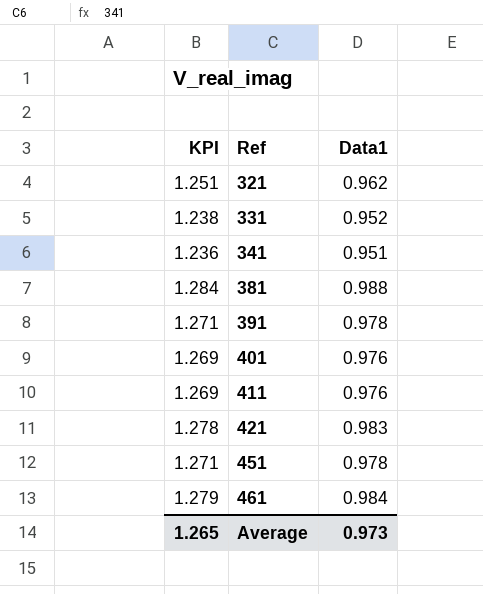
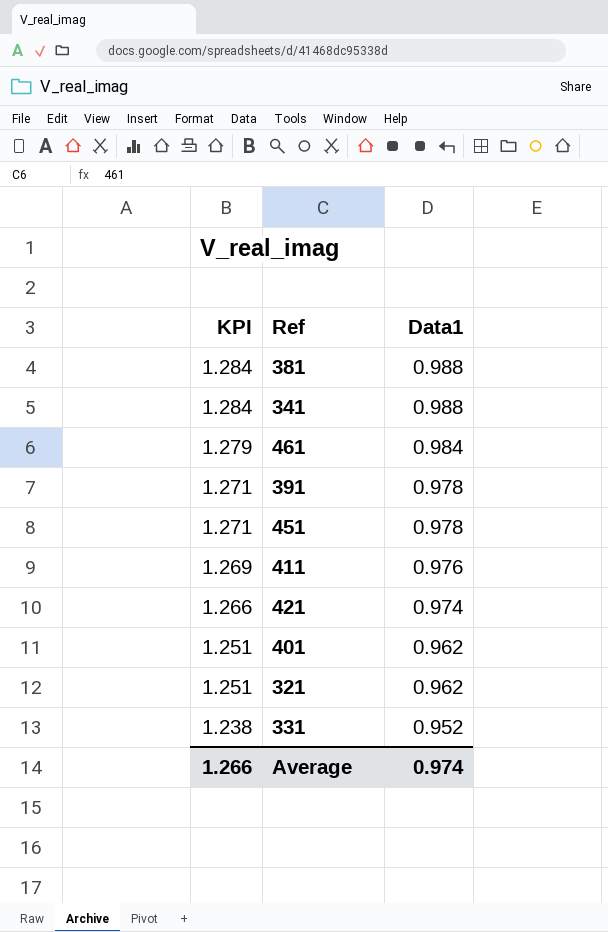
row order: Ref ascending -> KPI descending
341 | KPI: 1.236 -> 1.284
341 | Data1: 0.951 -> 0.988
421 | KPI: 1.278 -> 1.266
421 | Data1: 0.983 -> 0.974
401 | KPI: 1.269 -> 1.251
401 | Data1: 0.976 -> 0.962
Average | KPI: 1.265 -> 1.266
Average | Data1: 0.973 -> 0.974

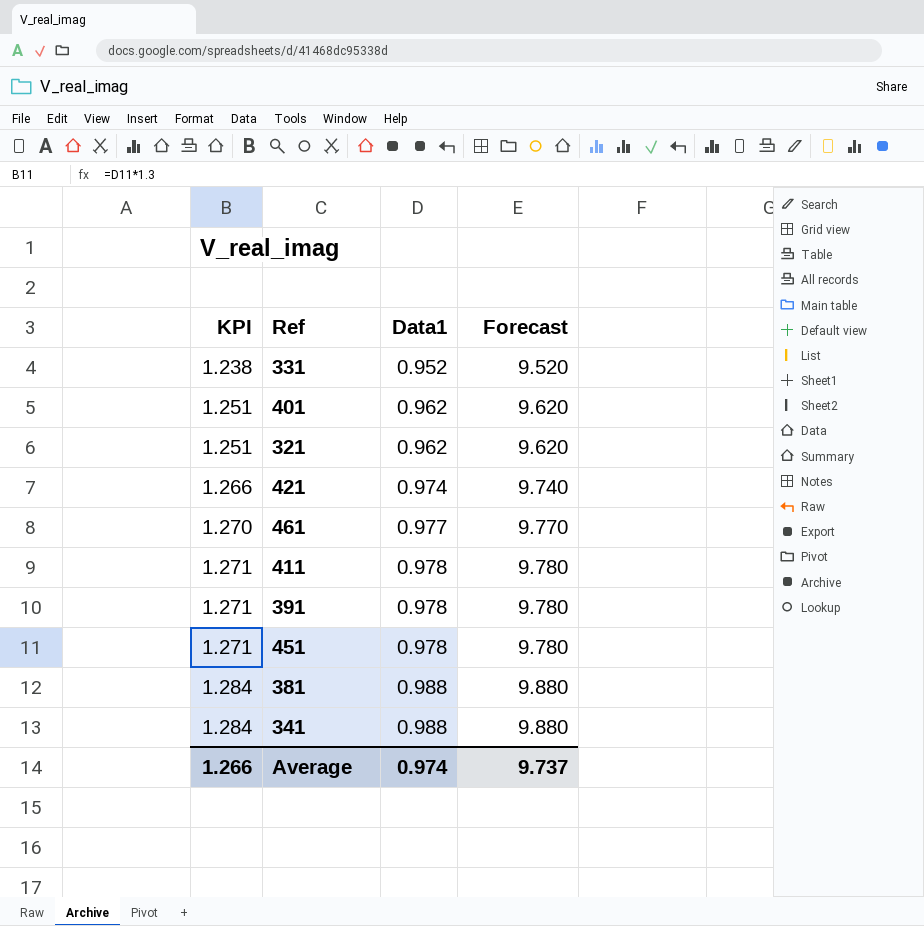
row order: KPI descending -> KPI ascending
column Forecast | formula: none -> [Data1] * 10
461 | KPI: 1.279 -> 1.270
461 | Data1: 0.984 -> 0.977
411 | KPI: 1.269 -> 1.271
411 | Data1: 0.976 -> 0.978

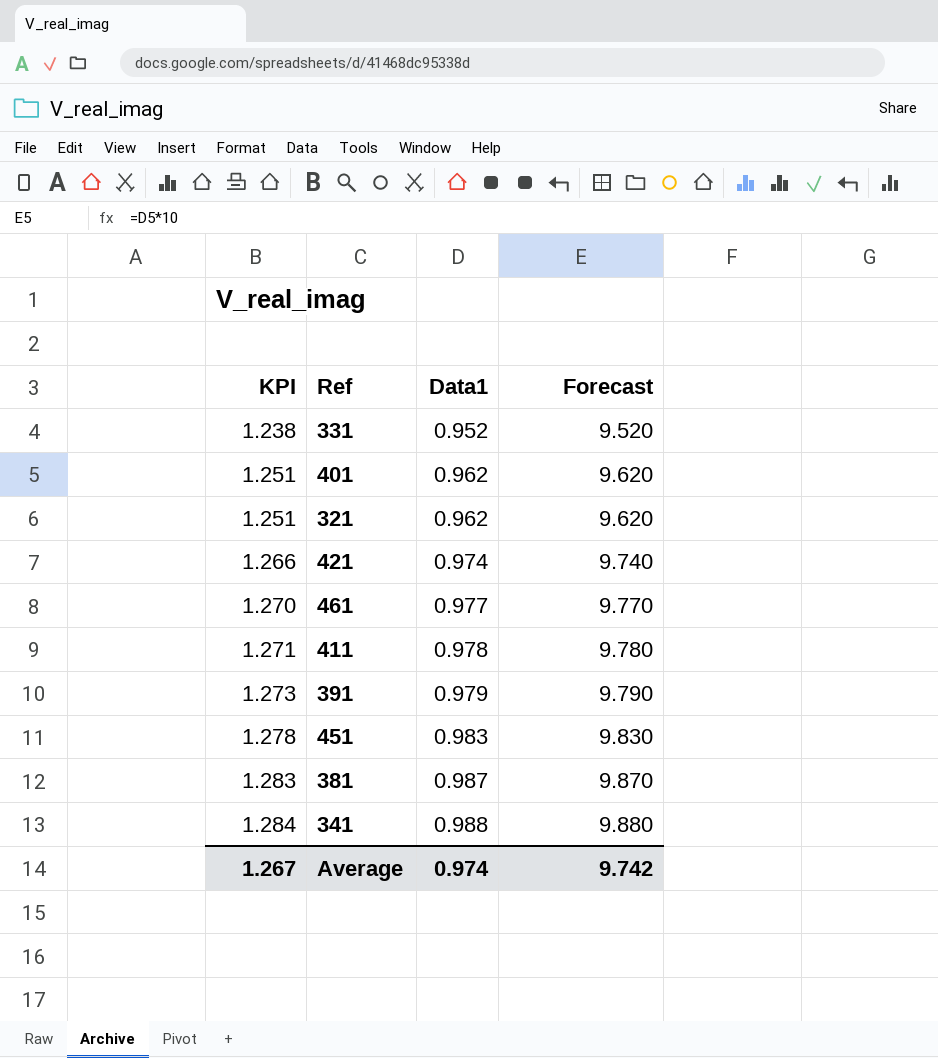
391 | KPI: 1.271 -> 1.273
391 | Data1: 0.978 -> 0.979
391 | Forecast: 9.780 -> 9.790
451 | KPI: 1.271 -> 1.278
451 | Data1: 0.978 -> 0.983
451 | Forecast: 9.780 -> 9.830
381 | KPI: 1.284 -> 1.283
381 | Data1: 0.988 -> 0.987
381 | Forecast: 9.880 -> 9.870
Average | KPI: 1.266 -> 1.267
Average | Forecast: 9.737 -> 9.742

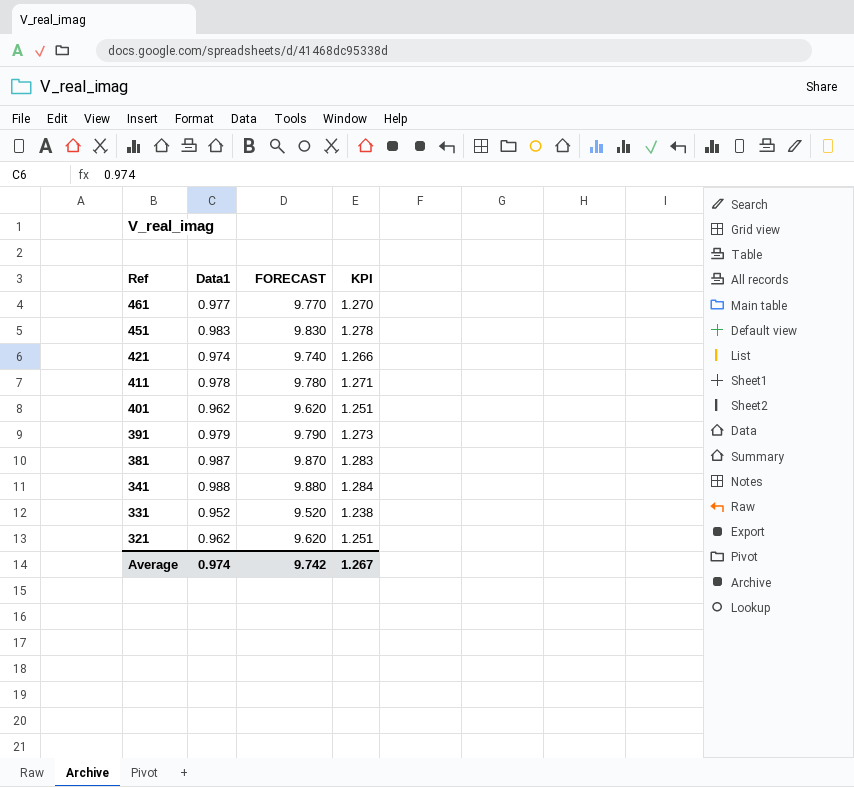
row order: KPI ascending -> Ref descending
column name: Forecast -> FORECAST
column KPI | position: 1 -> 4

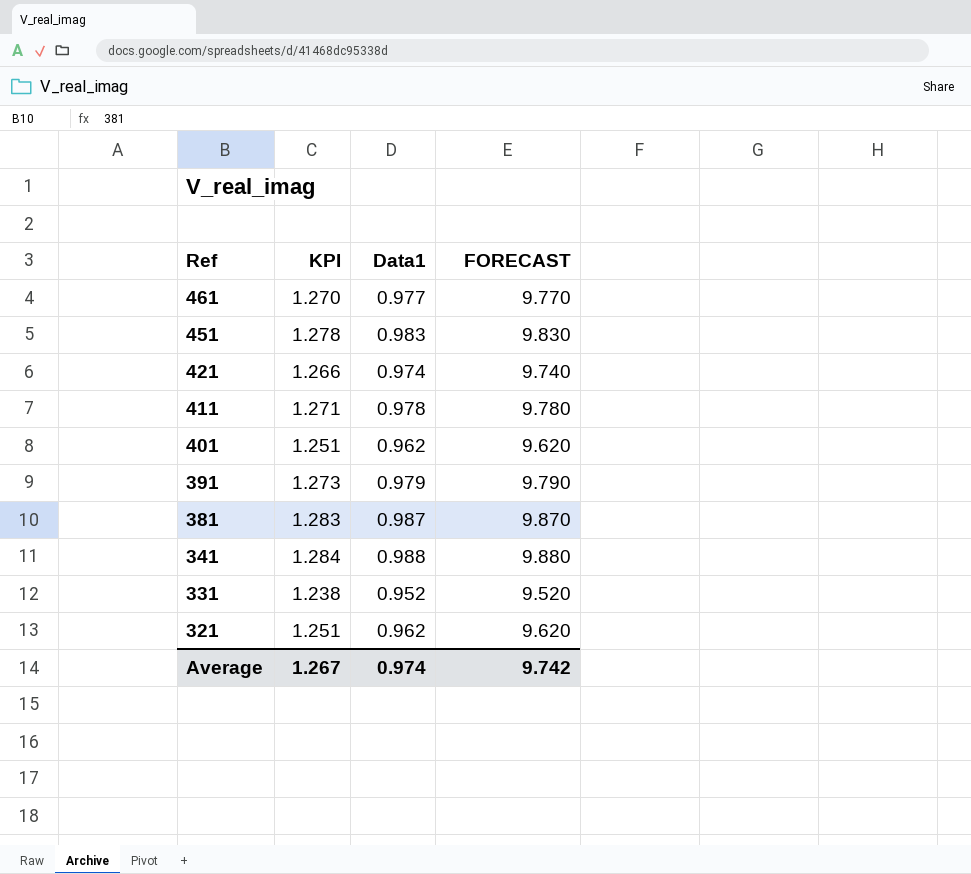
column KPI | position: 4 -> 2

